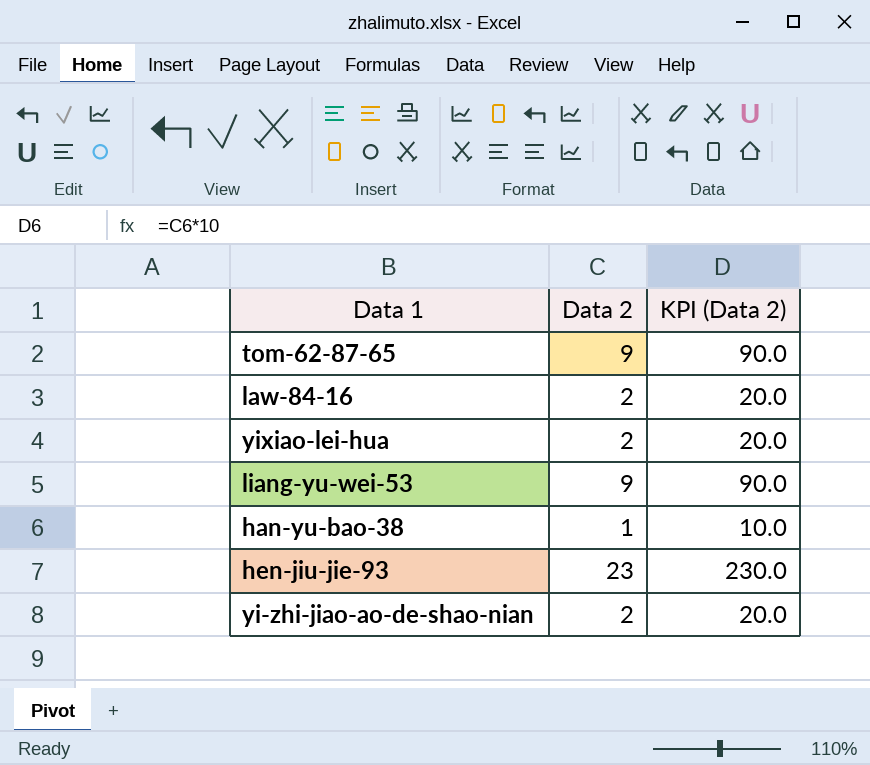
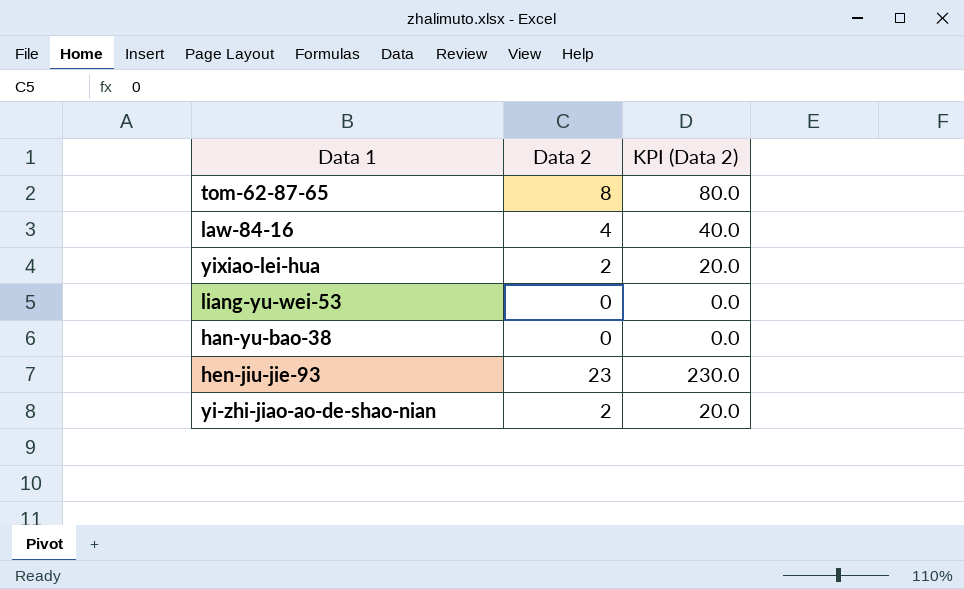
tom-62-87-65 | Data 2: 9 -> 8
tom-62-87-65 | KPI (Data 2): 90.0 -> 80.0
law-84-16 | Data 2: 2 -> 4
law-84-16 | KPI (Data 2): 20.0 -> 40.0
liang-yu-wei-53 | Data 2: 9 -> 0
liang-yu-wei-53 | KPI (Data 2): 90.0 -> 0.0
han-yu-bao-38 | Data 2: 1 -> 0
han-yu-bao-38 | KPI (Data 2): 10.0 -> 0.0

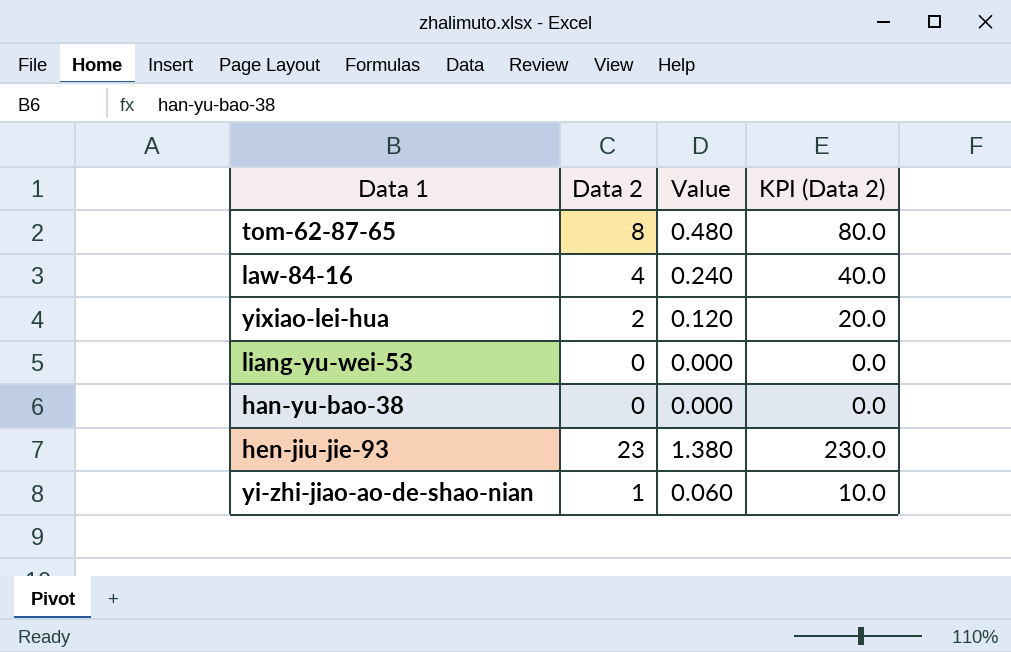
column Value | formula: none -> [Data 2] * 0.06
yi-zhi-jiao-ao-de-shao-nian | Data 2: 2 -> 1
yi-zhi-jiao-ao-de-shao-nian | KPI (Data 2): 20.0 -> 10.0

